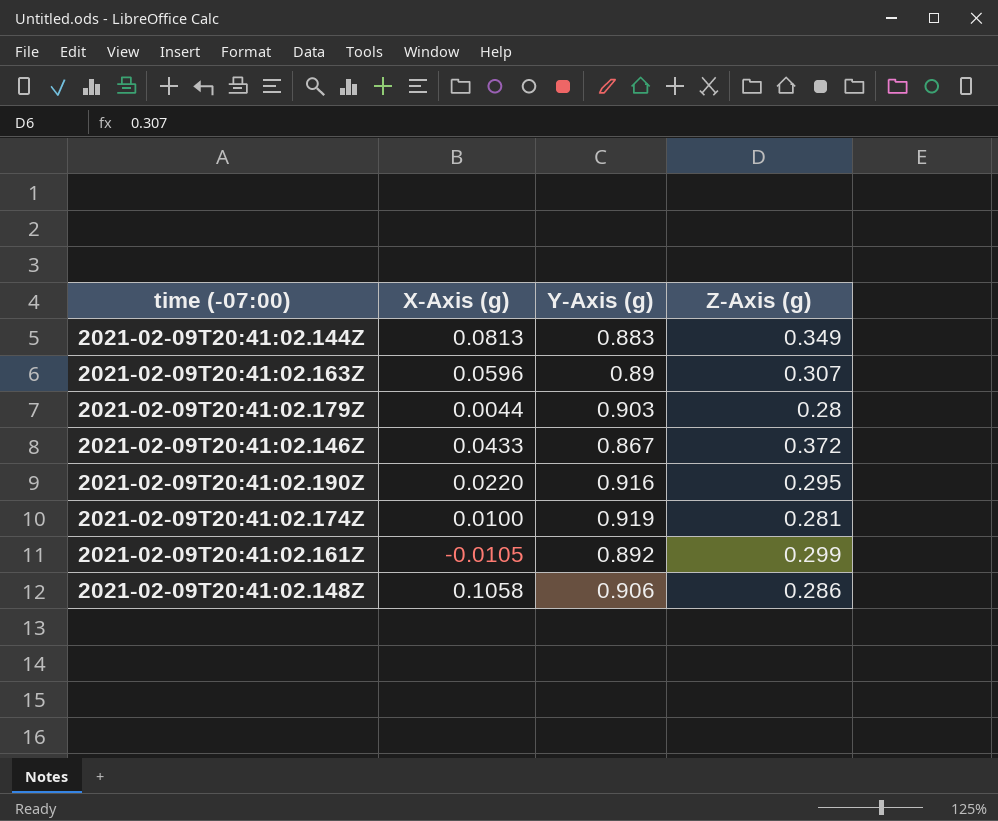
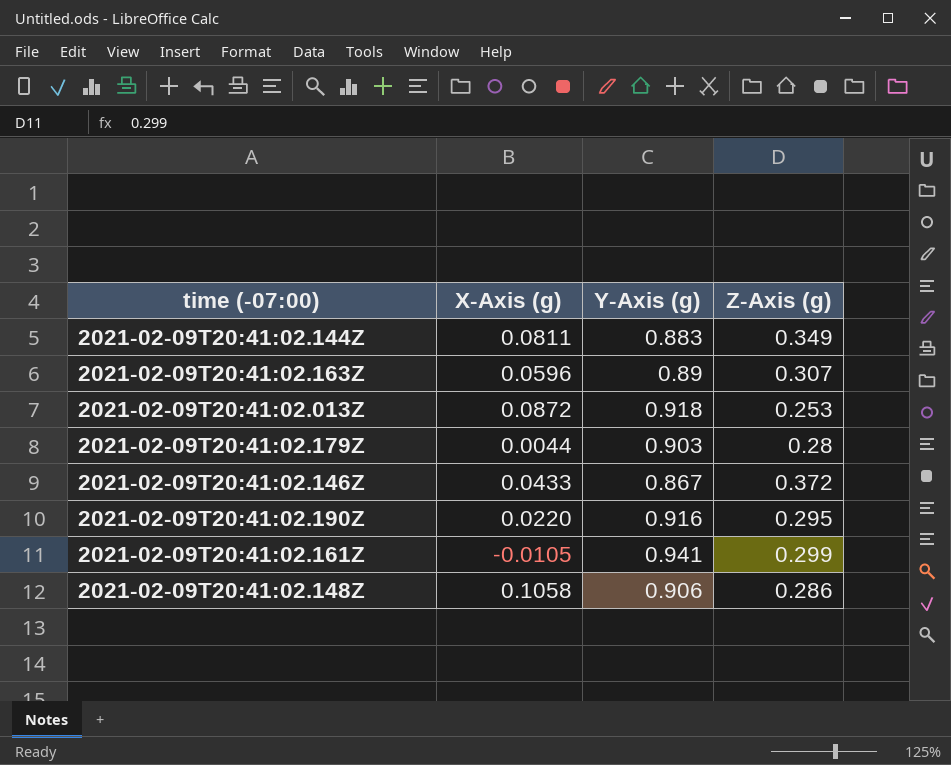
row 2021-02-09T20:41:02.174Z: 0.0100 | 0.919 | 0.281 -> none
2021-02-09T20:41:02.144Z | X-Axis (g): 0.0813 -> 0.0811
row 2021-02-09T20:41:02.013Z: none -> 0.0872 | 0.918 | 0.253
2021-02-09T20:41:02.161Z | Y-Axis (g): 0.892 -> 0.941

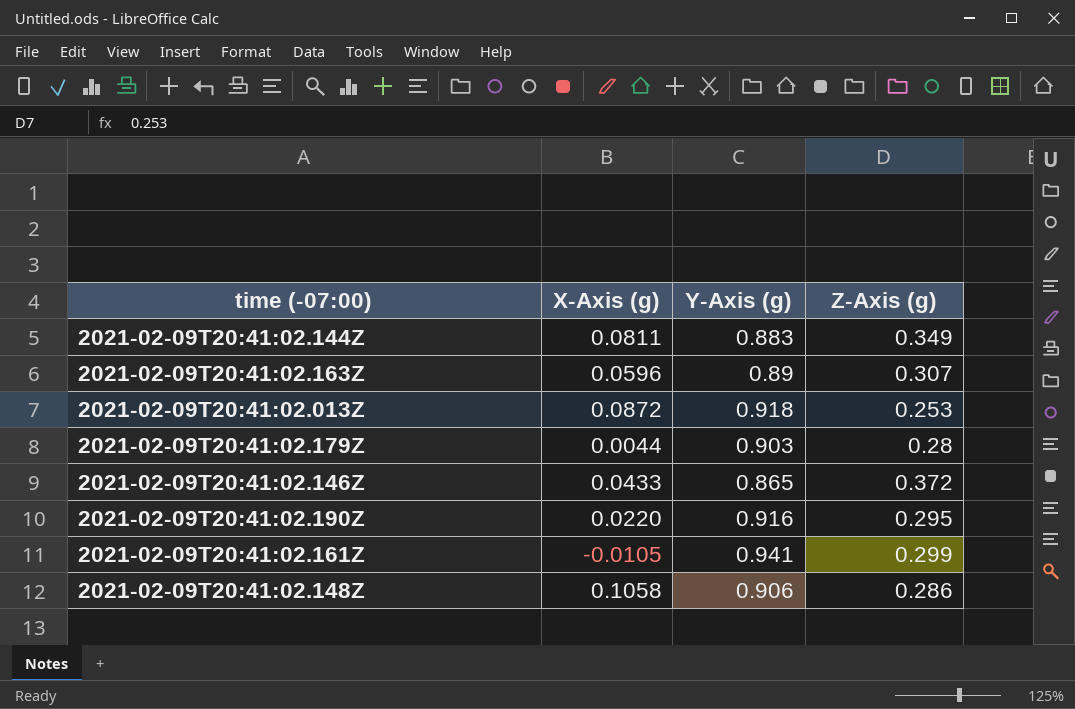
2021-02-09T20:41:02.146Z | Y-Axis (g): 0.867 -> 0.865

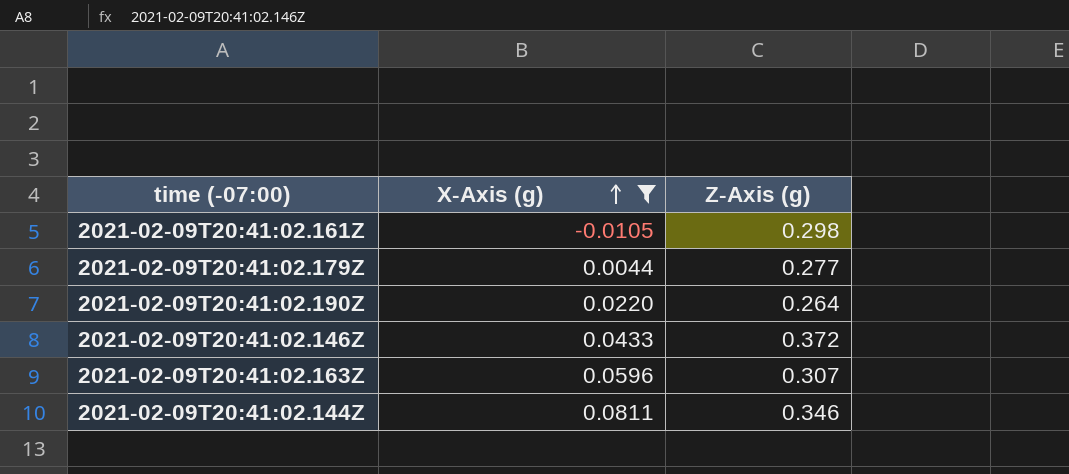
filter: none -> X-Axis (g) <= 0.0811
row order: none -> X-Axis (g) ascending
column Y-Axis (g) | position: 3 -> none
2021-02-09T20:41:02.161Z | Z-Axis (g): 0.299 -> 0.298
2021-02-09T20:41:02.179Z | Z-Axis (g): 0.28 -> 0.277
2021-02-09T20:41:02.190Z | Z-Axis (g): 0.295 -> 0.264
2021-02-09T20:41:02.144Z | Z-Axis (g): 0.349 -> 0.346

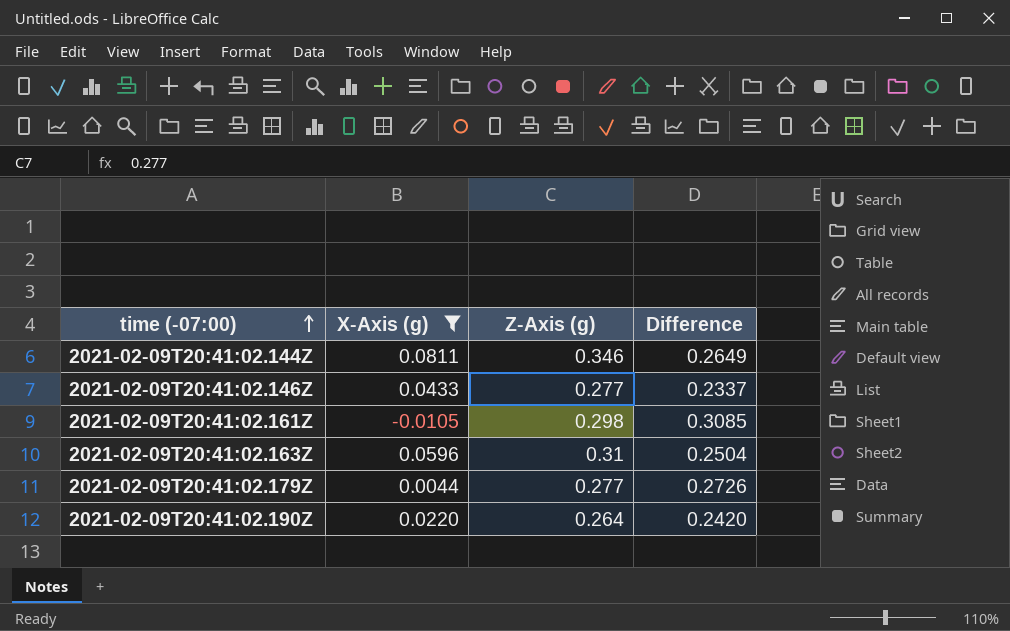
row order: X-Axis (g) ascending -> time (-07:00) ascending
column Difference | formula: none -> [Z-Axis (g)] - [X-Axis (g)]
2021-02-09T20:41:02.146Z | Z-Axis (g): 0.372 -> 0.277
2021-02-09T20:41:02.163Z | Z-Axis (g): 0.307 -> 0.31

